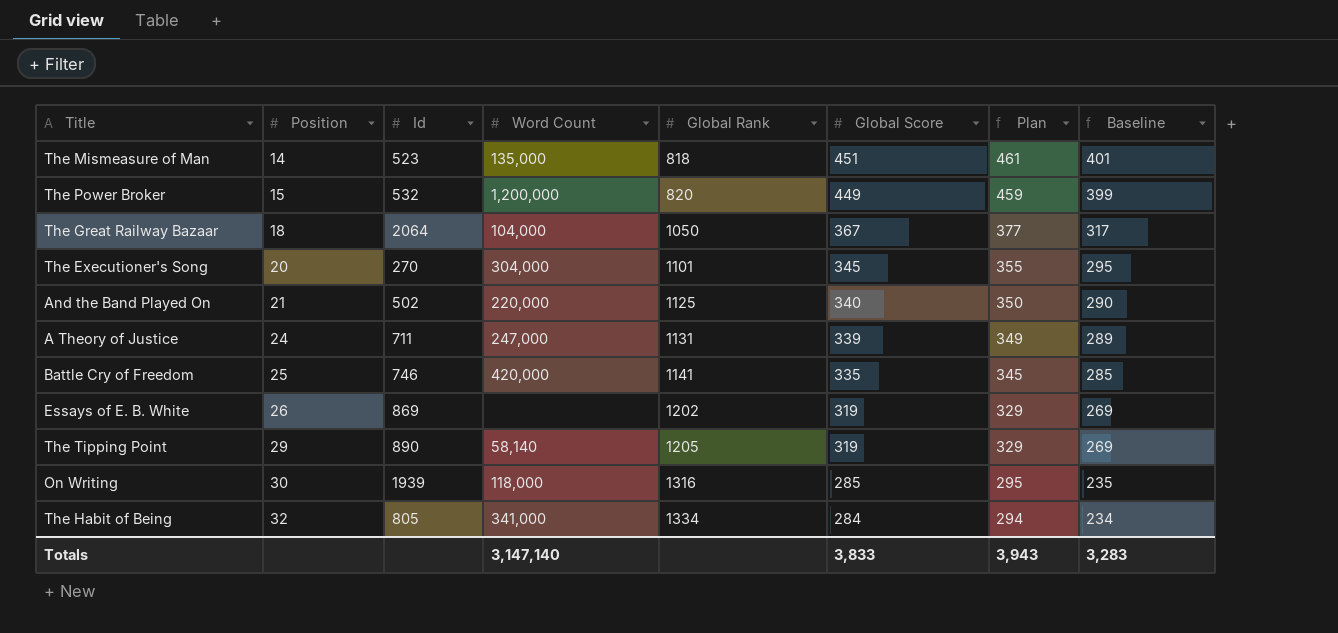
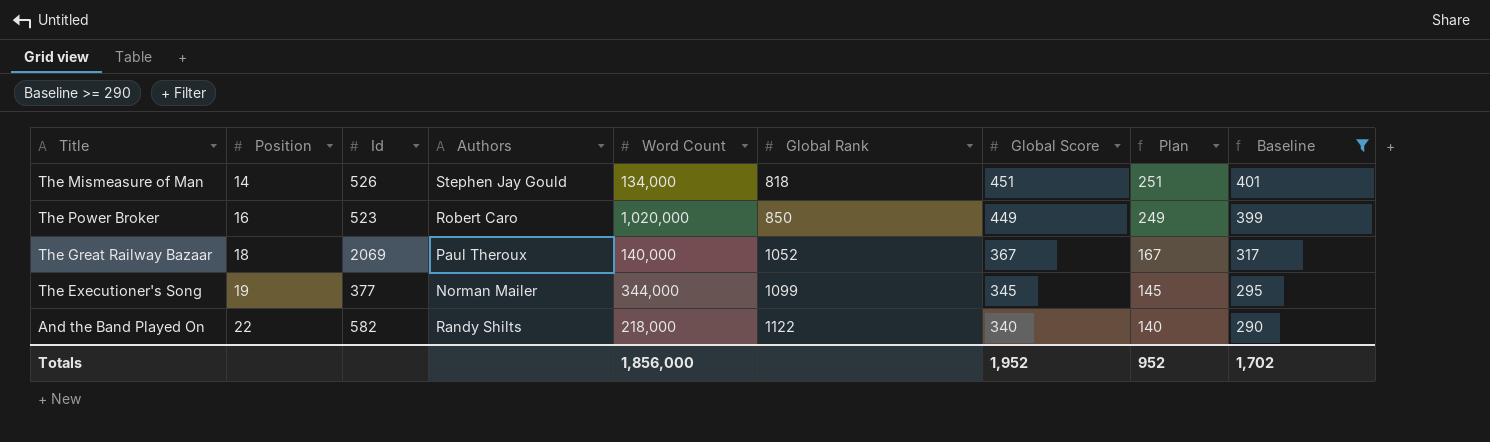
filter: none -> Baseline >= 290
column Authors | position: none -> 4
column Plan | formula: [Global Score] + 10 -> [Global Score] - 200
The Mismeasure of Man | Id: 523 -> 526
The Mismeasure of Man | Word Count: 135,000 -> 134,000
The Power Broker | Position: 15 -> 16
The Power Broker | Id: 532 -> 523
The Power Broker | Word Count: 1,200,000 -> 1,020,000
The Power Broker | Global Rank: 820 -> 850
The Great Railway Bazaar | Id: 2064 -> 2069
The Great Railway Bazaar | Word Count: 104,000 -> 140,000
The Great Railway Bazaar | Global Rank: 1050 -> 1052
The Executioner's Song | Position: 20 -> 19
The Executioner's Song | Id: 270 -> 377
The Executioner's Song | Word Count: 304,000 -> 344,000
The Executioner's Song | Global Rank: 1101 -> 1099
And the Band Played On | Position: 21 -> 22
And the Band Played On | Id: 502 -> 582
And the Band Played On | Word Count: 220,000 -> 218,000
And the Band Played On | Global Rank: 1125 -> 1122
Totals | Word Count: 3,147,140 -> 1,856,000
Totals | Global Score: 3,833 -> 1,952
Totals | Plan: 3,943 -> 952
Totals | Baseline: 3,283 -> 1,702

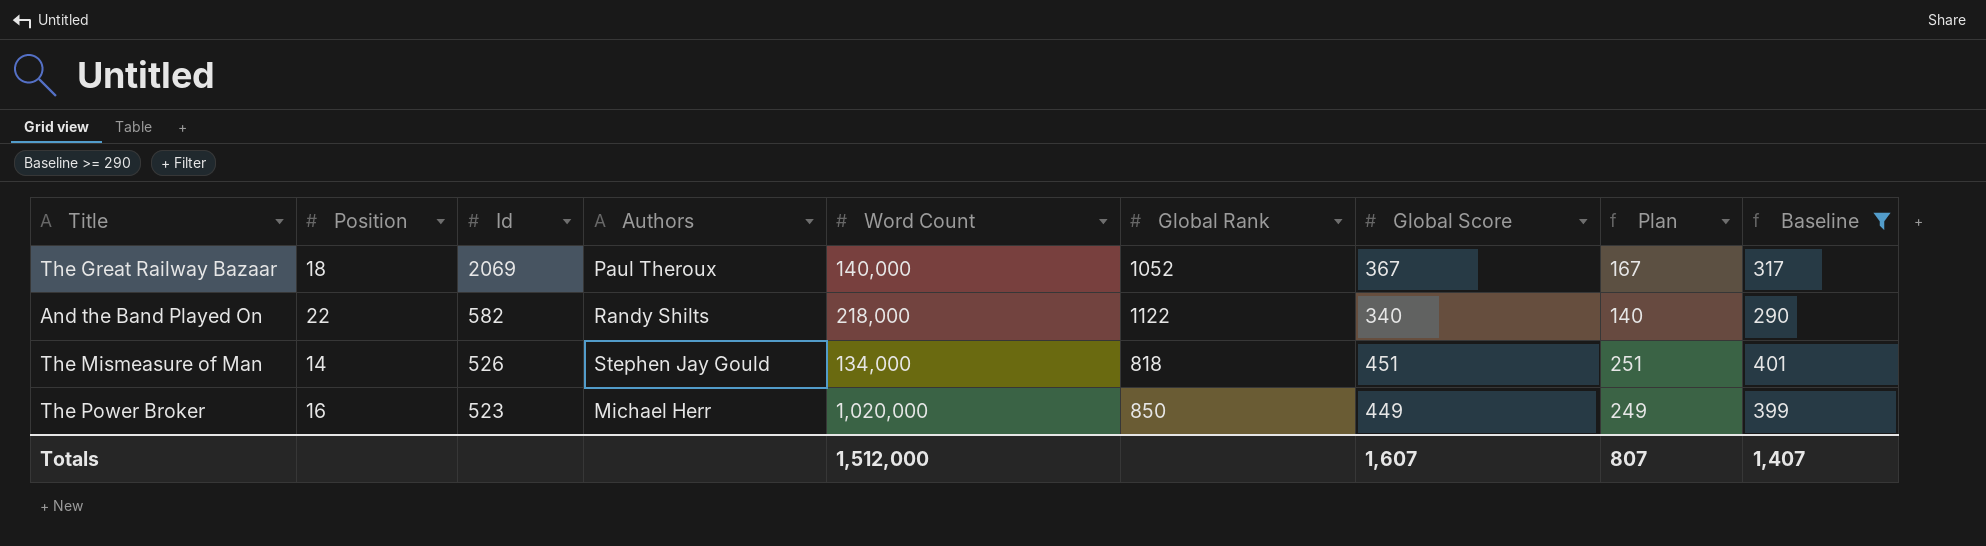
row order: Position ascending -> Id descending
row The Executioner's Song: 19 | 377 | Norman Mailer | 344,000 | 1099 | 345 | 145 | 295 -> none
The Power Broker | Authors: Robert Caro -> Michael Herr
Totals | Word Count: 1,856,000 -> 1,512,000
Totals | Global Score: 1,952 -> 1,607
Totals | Plan: 952 -> 807
Totals | Baseline: 1,702 -> 1,407

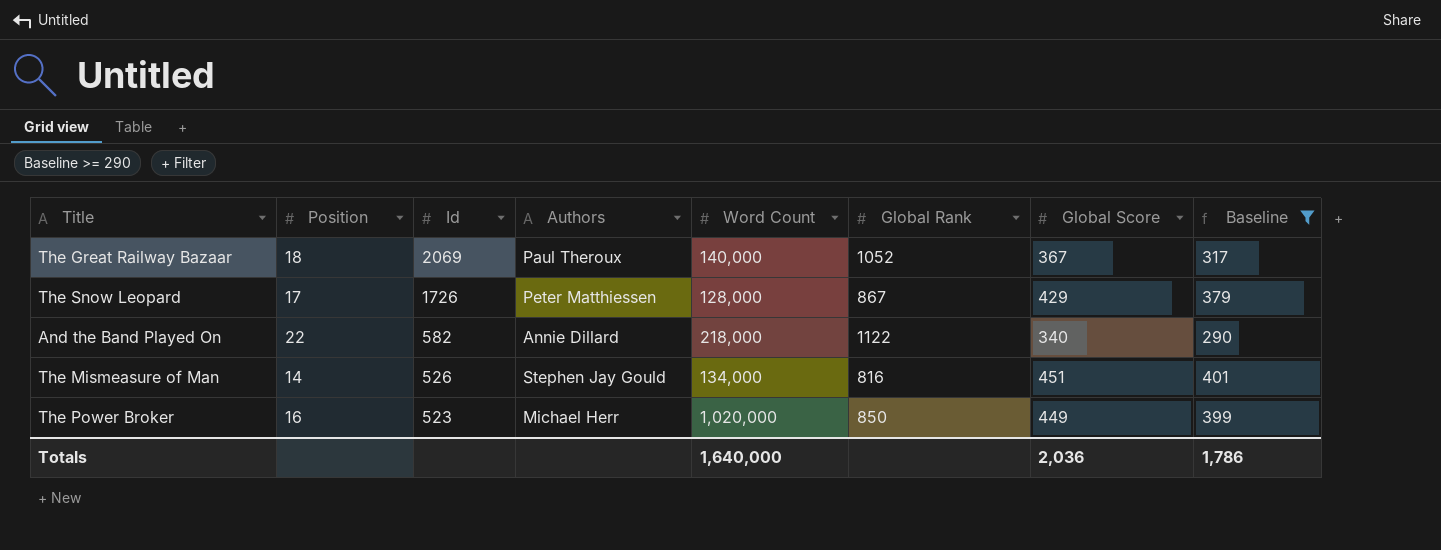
column Plan | formula: [Global Score] - 200 -> none
row The Snow Leopard: none -> 17 | 1726 | Peter Matthiessen | 128,000 | 867 | 429 | 379
And the Band Played On | Authors: Randy Shilts -> Annie Dillard
The Mismeasure of Man | Global Rank: 818 -> 816
Totals | Word Count: 1,512,000 -> 1,640,000
Totals | Global Score: 1,607 -> 2,036
Totals | Baseline: 1,407 -> 1,786

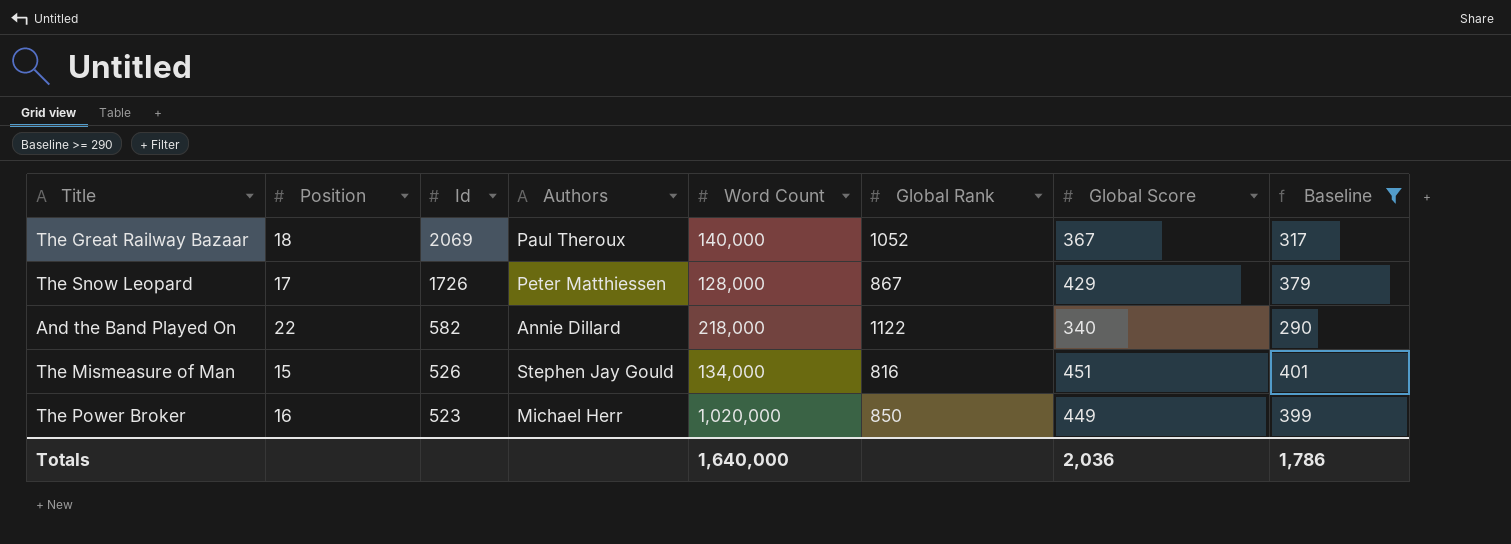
The Mismeasure of Man | Position: 14 -> 15

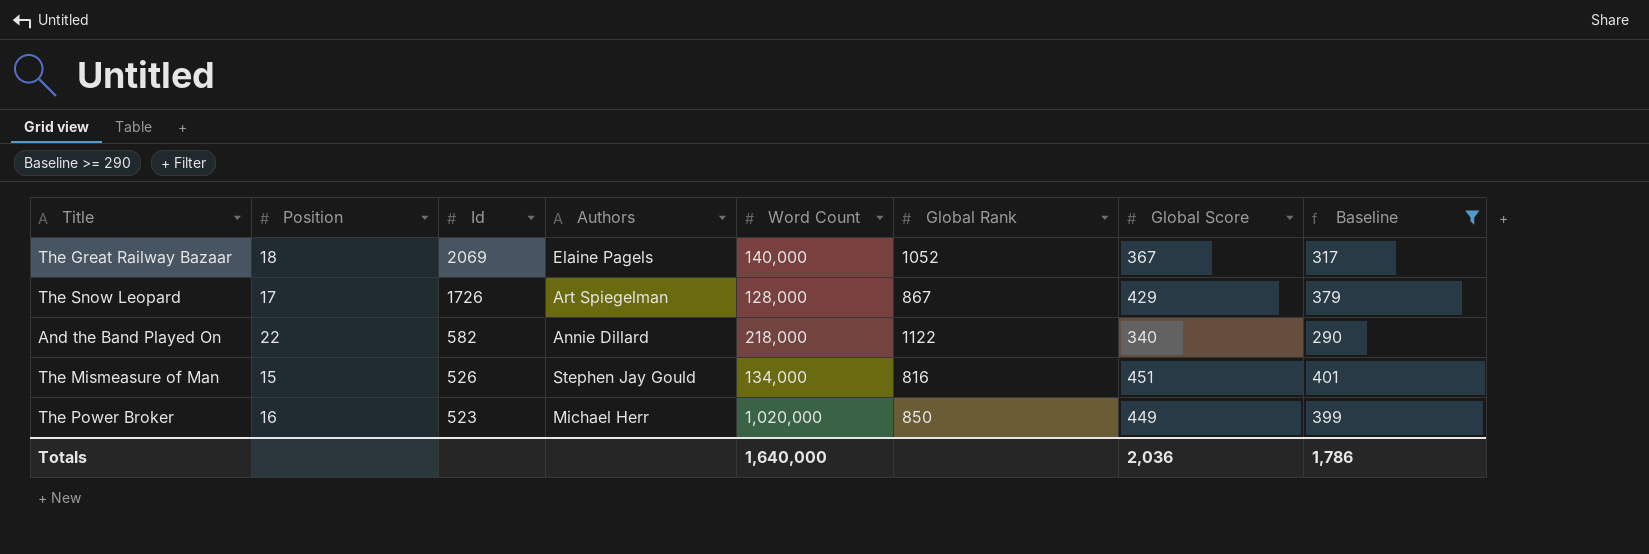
The Great Railway Bazaar | Authors: Paul Theroux -> Elaine Pagels
The Snow Leopard | Authors: Peter Matthiessen -> Art Spiegelman

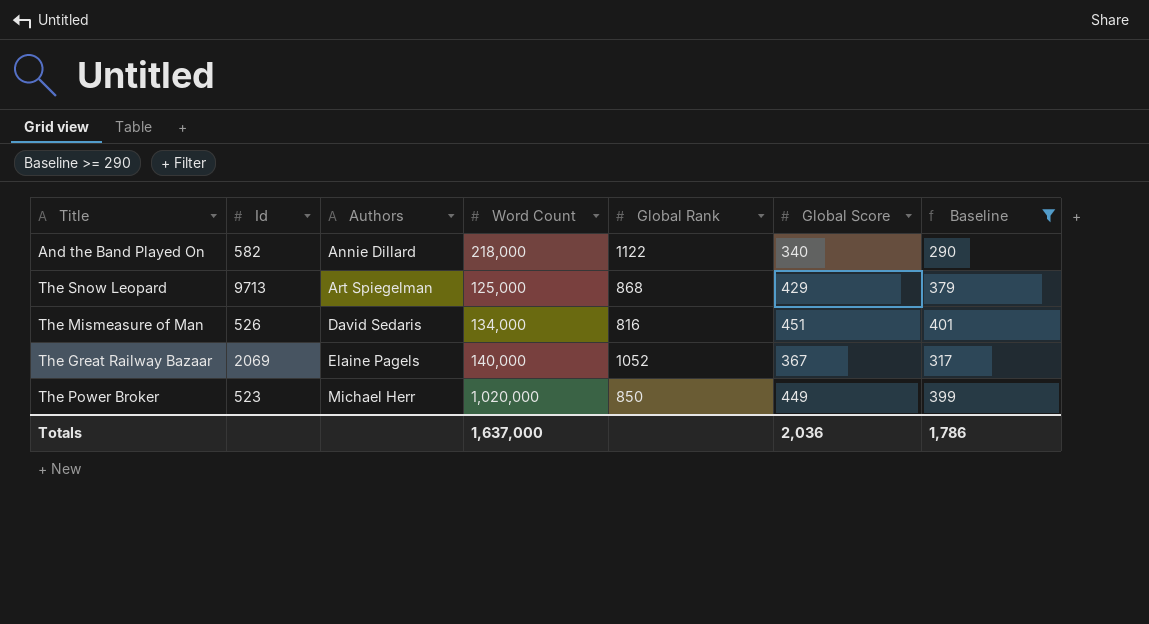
row order: Id descending -> Authors ascending
column Position | position: 2 -> none
The Snow Leopard | Id: 1726 -> 9713
The Snow Leopard | Word Count: 128,000 -> 125,000
The Snow Leopard | Global Rank: 867 -> 868
The Mismeasure of Man | Authors: Stephen Jay Gould -> David Sedaris
Totals | Word Count: 1,640,000 -> 1,637,000

